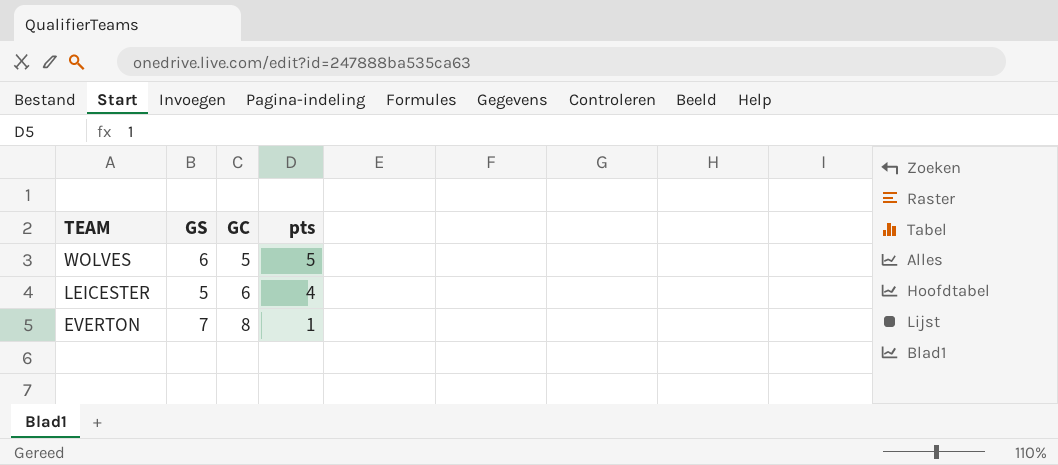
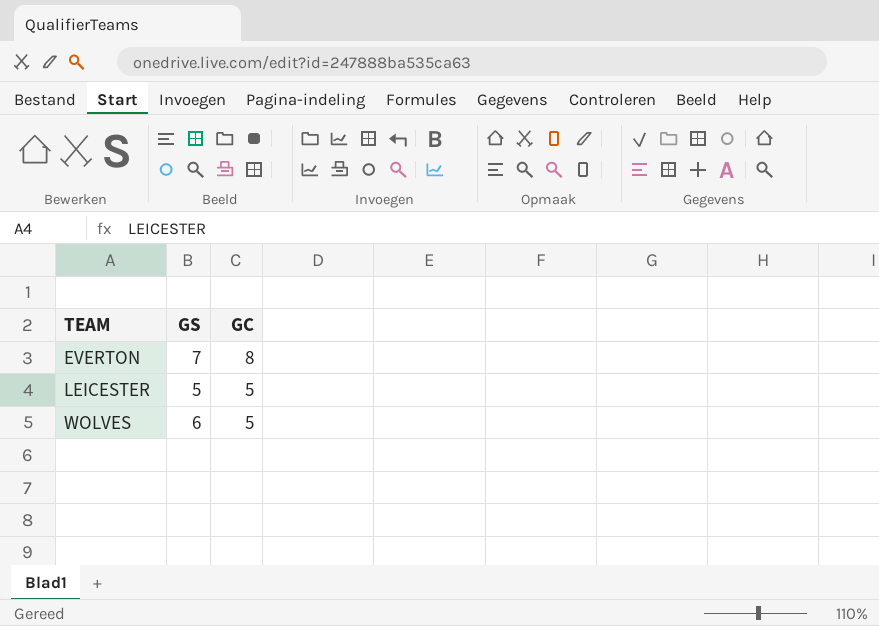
row order: TEAM descending -> TEAM ascending
column pts | position: 4 -> none
LEICESTER | GC: 6 -> 5

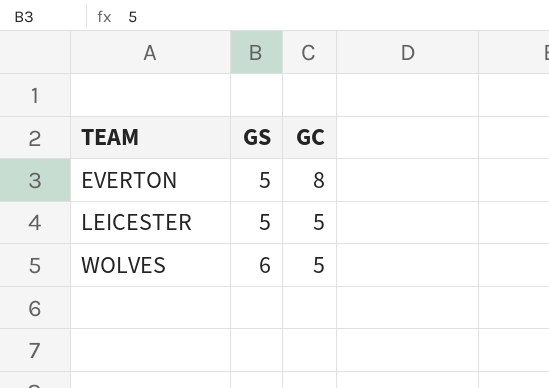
EVERTON | GS: 7 -> 5

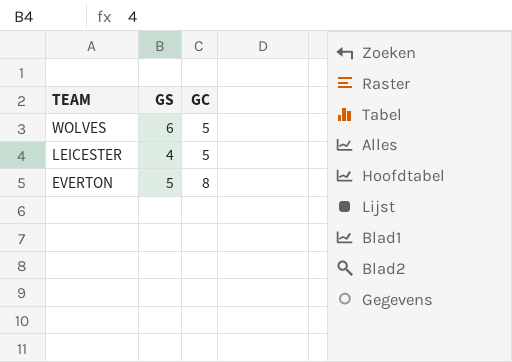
row order: TEAM ascending -> TEAM descending
LEICESTER | GS: 5 -> 4

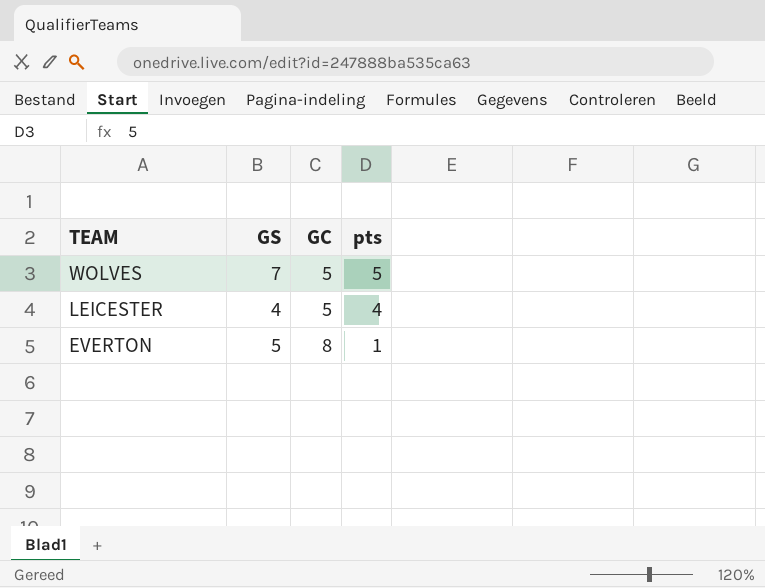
column pts | position: none -> 4
WOLVES | GS: 6 -> 7

